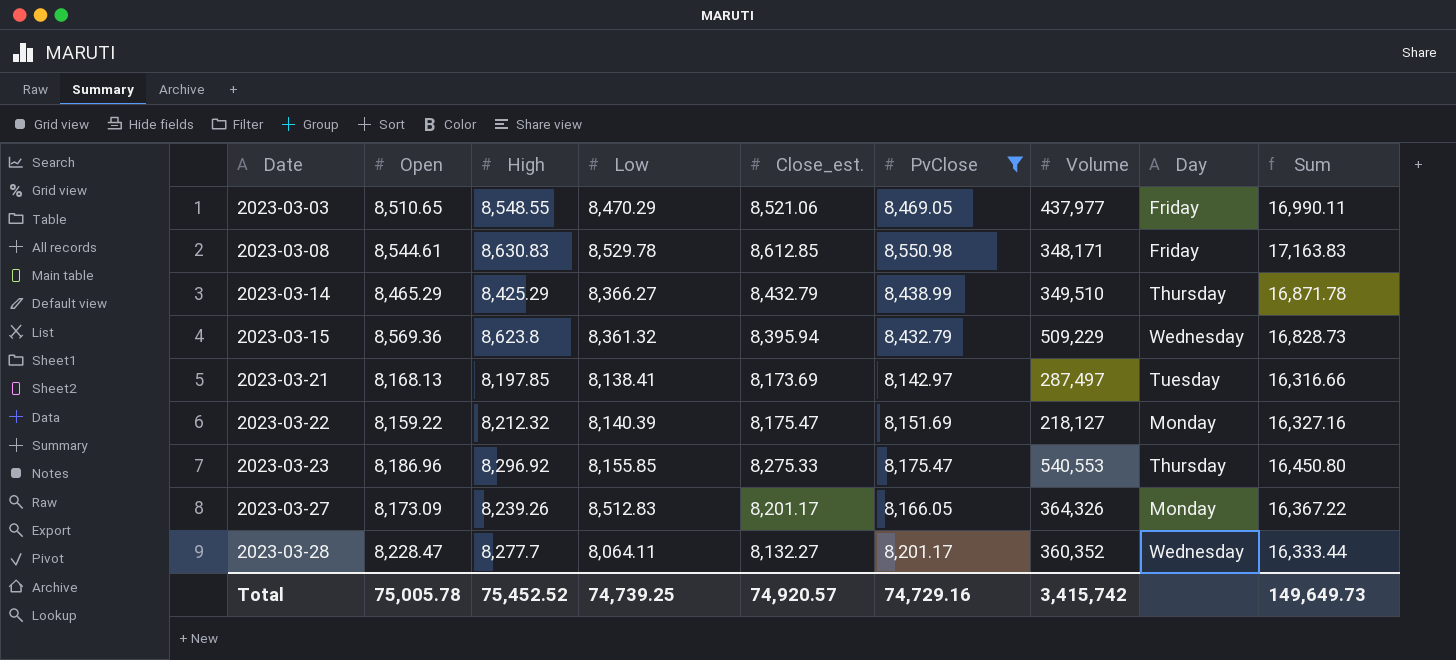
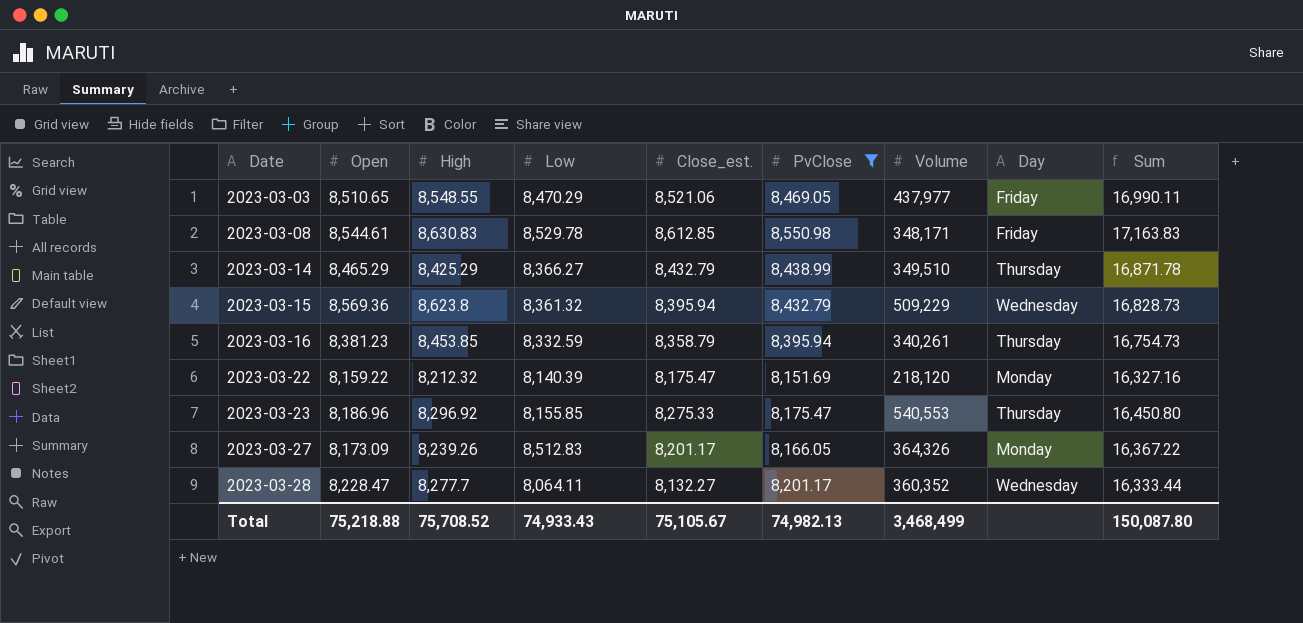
row 2023-03-21: 8,168.13 | 8,197.85 | 8,138.41 | 8,173.69 | 8,142.97 | 287,497 | Tuesday | 16,316.66 -> none
row 2023-03-16: none -> 8,381.23 | 8,453.85 | 8,332.59 | 8,358.79 | 8,395.94 | 340,261 | Thursday | 16,754.73
2023-03-22 | Volume: 218,127 -> 218,120
Total | Open: 75,005.78 -> 75,218.88
Total | High: 75,452.52 -> 75,708.52
Total | Low: 74,739.25 -> 74,933.43
Total | Close_est.: 74,920.57 -> 75,105.67
Total | PvClose: 74,729.16 -> 74,982.13
Total | Volume: 3,415,742 -> 3,468,499
Total | Sum: 149,649.73 -> 150,087.80

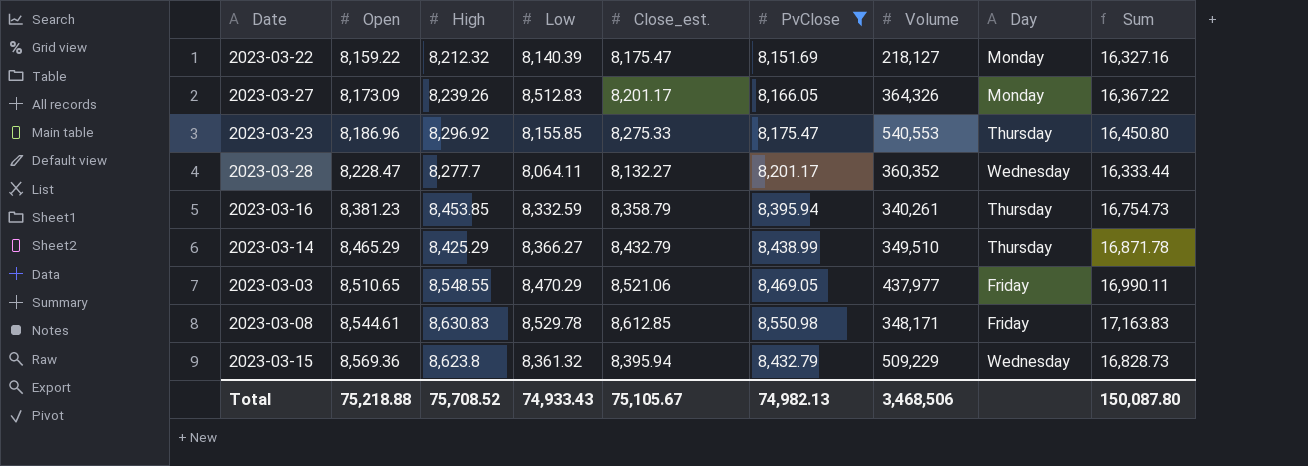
row order: Date ascending -> Open ascending
2023-03-22 | Volume: 218,120 -> 218,127
Total | Volume: 3,468,499 -> 3,468,506

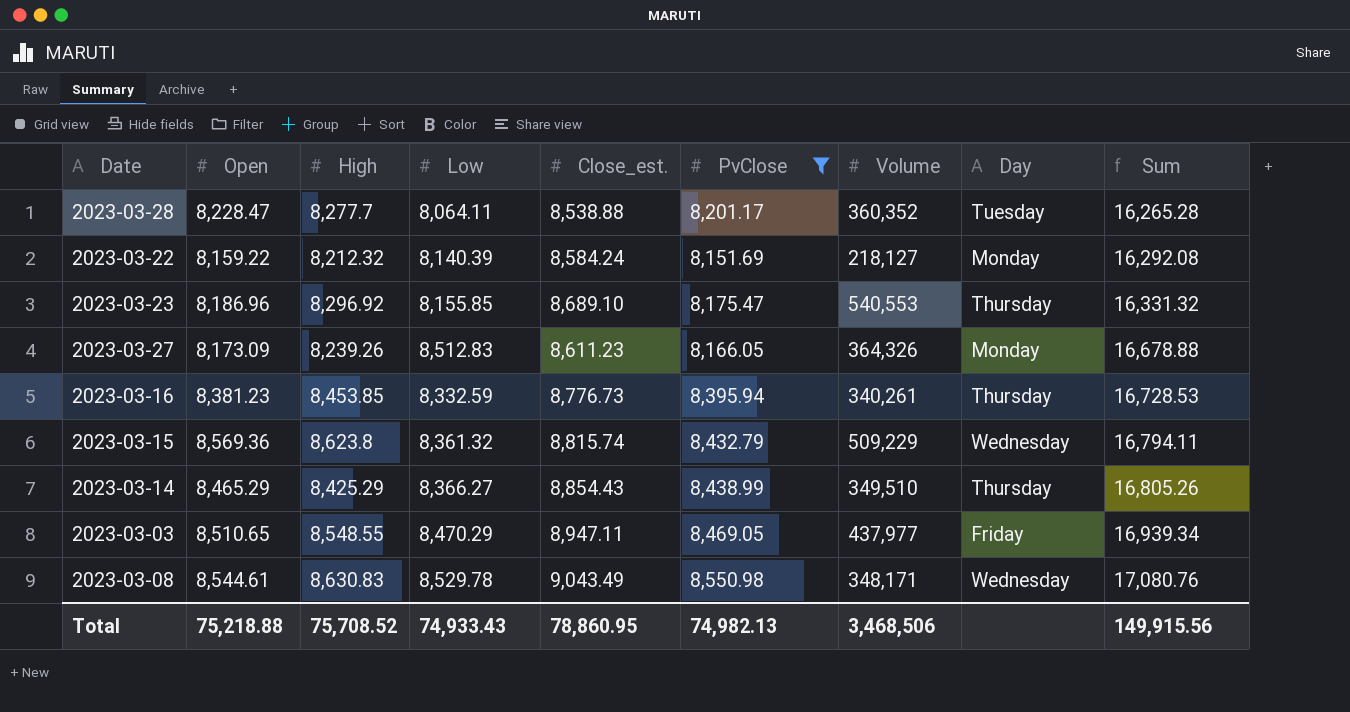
row order: Open ascending -> Sum ascending
column Sum | formula: [Close_est.] + [PvClose] -> [Low] + [PvClose]
2023-03-28 | Close_est.: 8,132.27 -> 8,538.88
2023-03-28 | Day: Wednesday -> Tuesday
2023-03-22 | Close_est.: 8,175.47 -> 8,584.24
2023-03-23 | Close_est.: 8,275.33 -> 8,689.10
2023-03-27 | Close_est.: 8,201.17 -> 8,611.23
2023-03-16 | Close_est.: 8,358.79 -> 8,776.73
2023-03-15 | Close_est.: 8,395.94 -> 8,815.74
2023-03-14 | Close_est.: 8,432.79 -> 8,854.43
2023-03-03 | Close_est.: 8,521.06 -> 8,947.11
2023-03-08 | Close_est.: 8,612.85 -> 9,043.49
2023-03-08 | Day: Friday -> Wednesday
Total | Close_est.: 75,105.67 -> 78,860.95
Total | Sum: 150,087.80 -> 149,915.56

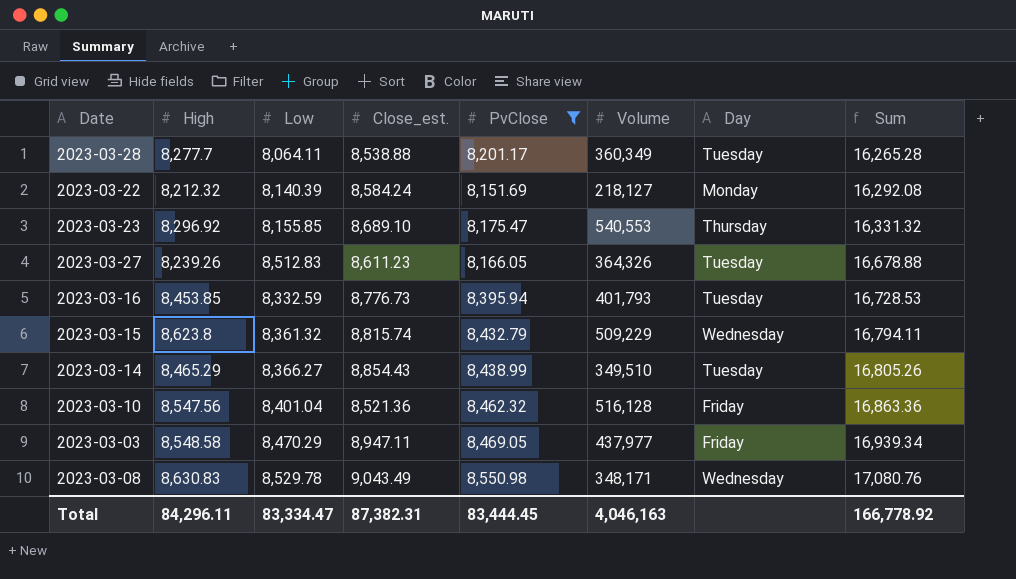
column Open | position: 2 -> none
2023-03-28 | Volume: 360,352 -> 360,349
2023-03-27 | Day: Monday -> Tuesday
2023-03-16 | Volume: 340,261 -> 401,793
2023-03-16 | Day: Thursday -> Tuesday
2023-03-14 | High: 8,425.29 -> 8,465.29
2023-03-14 | Day: Thursday -> Tuesday
row 2023-03-10: none -> 8,547.56 | 8,401.04 | 8,521.36 | 8,462.32 | 516,128 | Friday | 16,863.36
2023-03-03 | High: 8,548.55 -> 8,548.58
Total | High: 75,708.52 -> 84,296.11
Total | Low: 74,933.43 -> 83,334.47
Total | Close_est.: 78,860.95 -> 87,382.31
Total | PvClose: 74,982.13 -> 83,444.45
Total | Volume: 3,468,506 -> 4,046,163
Total | Sum: 149,915.56 -> 166,778.92

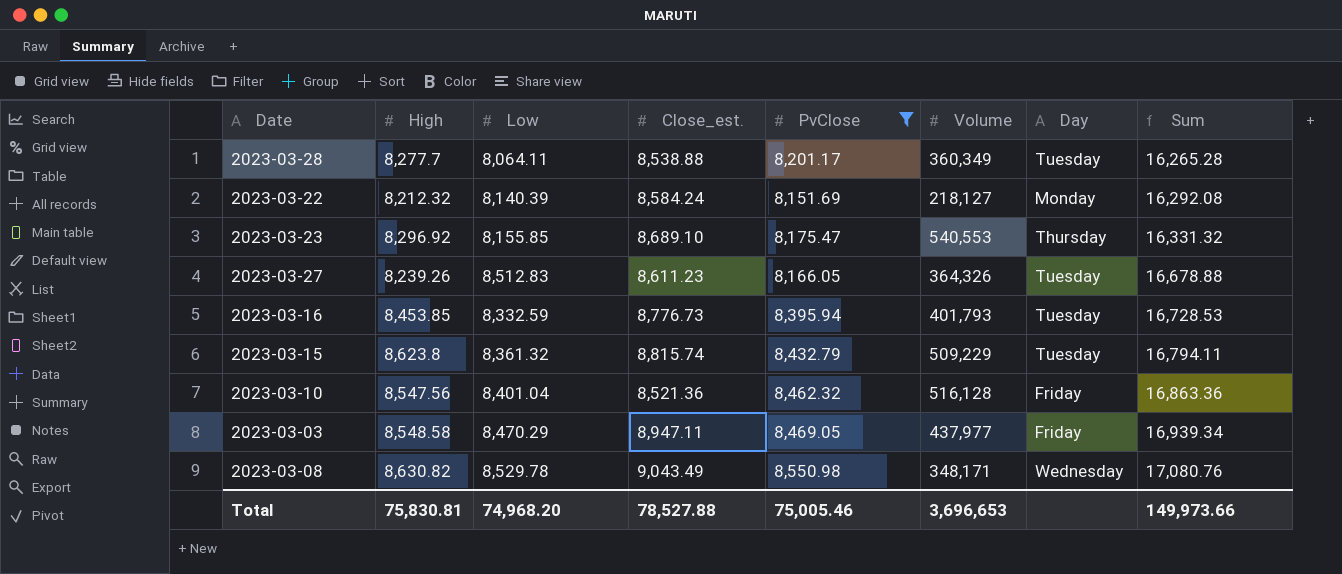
row 2023-03-14: 8,465.29 | 8,366.27 | 8,854.43 | 8,438.99 | 349,510 | Tuesday | 16,805.26 -> none
2023-03-15 | Day: Wednesday -> Tuesday
2023-03-08 | High: 8,630.83 -> 8,630.82
Total | High: 84,296.11 -> 75,830.81
Total | Low: 83,334.47 -> 74,968.20
Total | Close_est.: 87,382.31 -> 78,527.88
Total | PvClose: 83,444.45 -> 75,005.46
Total | Volume: 4,046,163 -> 3,696,653
Total | Sum: 166,778.92 -> 149,973.66

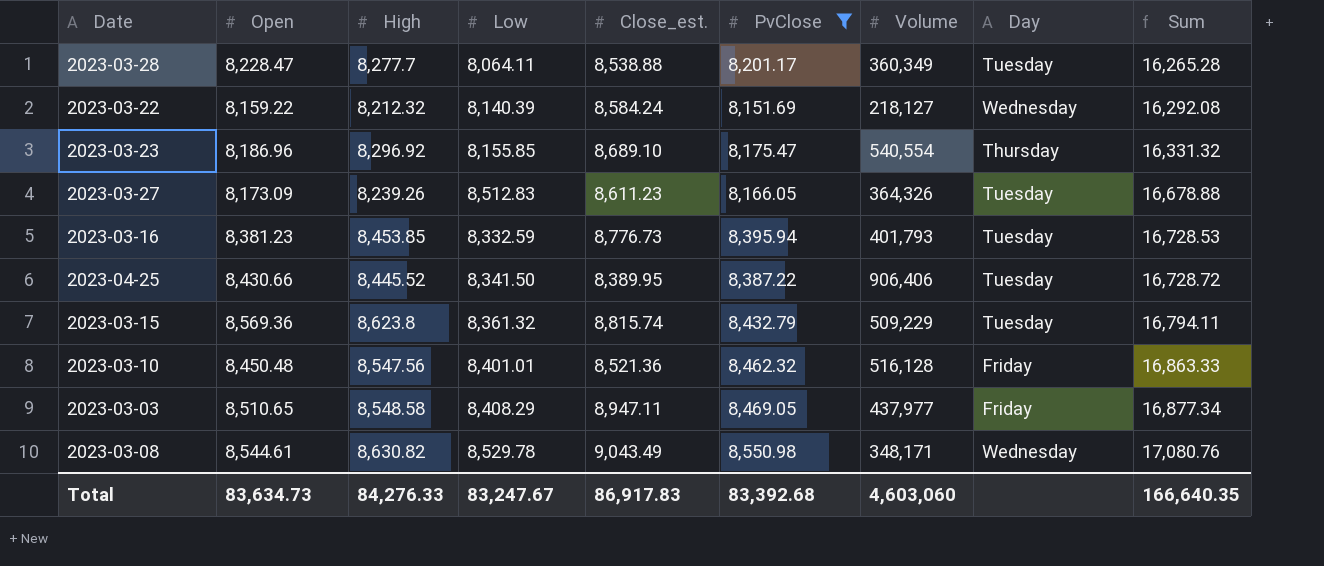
column Open | position: none -> 2
2023-03-22 | Day: Monday -> Wednesday
2023-03-23 | Volume: 540,553 -> 540,554
row 2023-04-25: none -> 8,430.66 | 8,445.52 | 8,341.50 | 8,389.95 | 8,387.22 | 906,406 | Tuesday | 16,728.72
2023-03-10 | Low: 8,401.04 -> 8,401.01
2023-03-10 | Sum: 16,863.36 -> 16,863.33
2023-03-03 | Low: 8,470.29 -> 8,408.29
2023-03-03 | Sum: 16,939.34 -> 16,877.34
Total | High: 75,830.81 -> 84,276.33
Total | Low: 74,968.20 -> 83,247.67
Total | Close_est.: 78,527.88 -> 86,917.83
Total | PvClose: 75,005.46 -> 83,392.68
Total | Volume: 3,696,653 -> 4,603,060
Total | Sum: 149,973.66 -> 166,640.35

